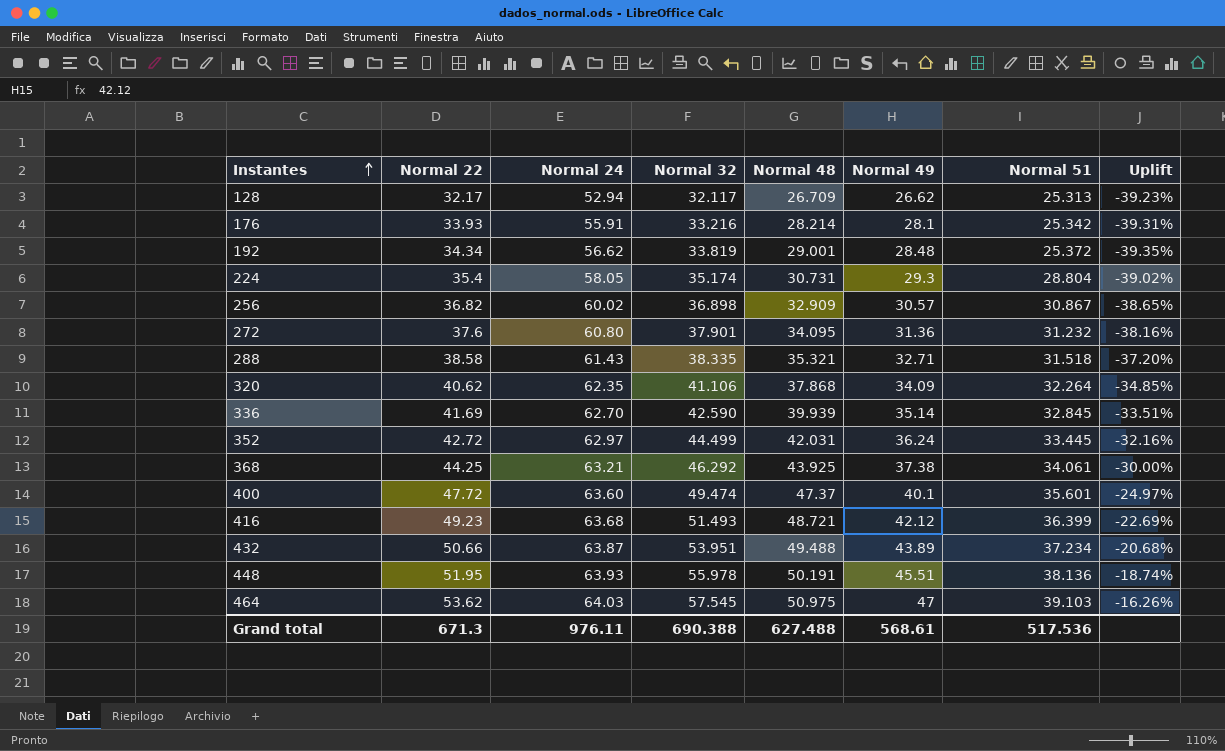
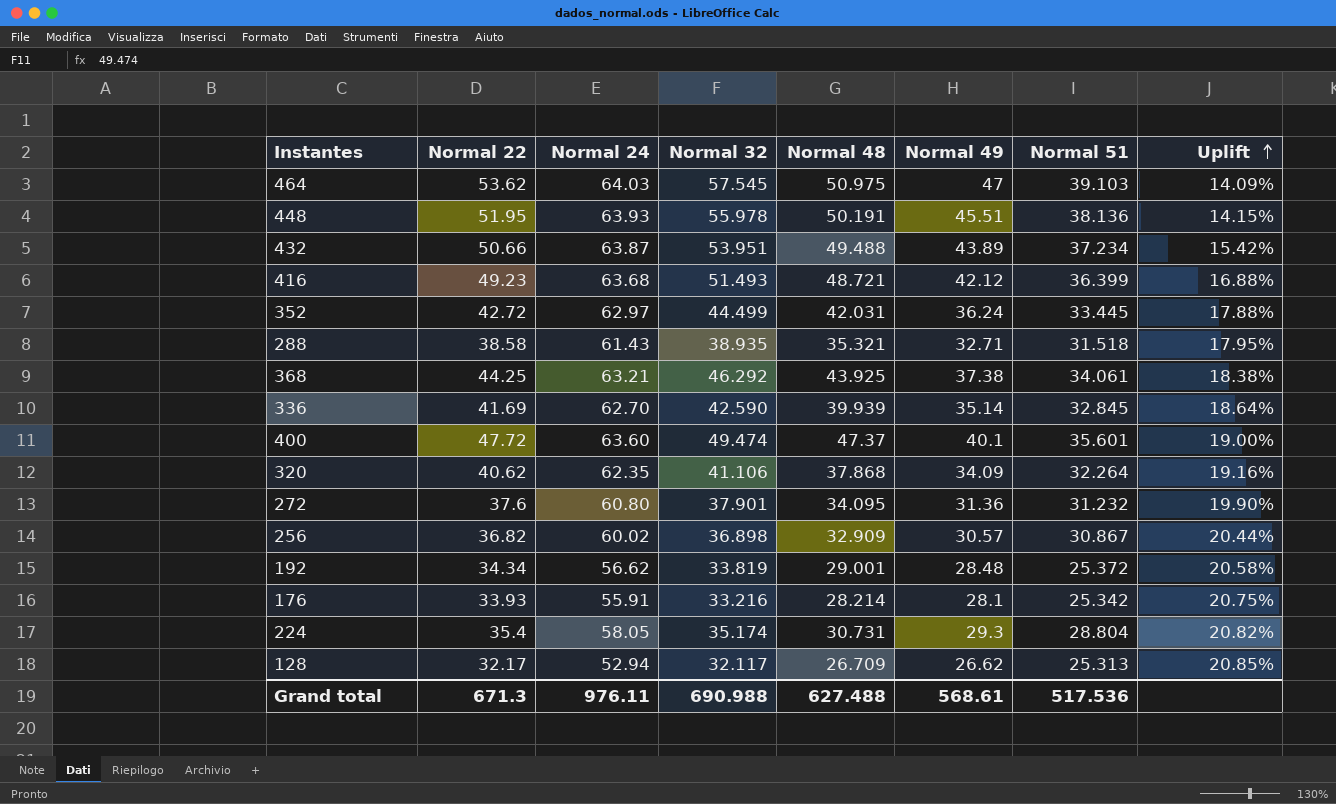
row order: Instantes ascending -> Uplift ascending
column Uplift | formula: ([Normal 22] - [Normal 24]) / [Normal 24] -> ([Normal 22] - [Normal 49]) / [Normal 49]
288 | Normal 32: 38.335 -> 38.935
Grand total | Normal 32: 690.388 -> 690.988

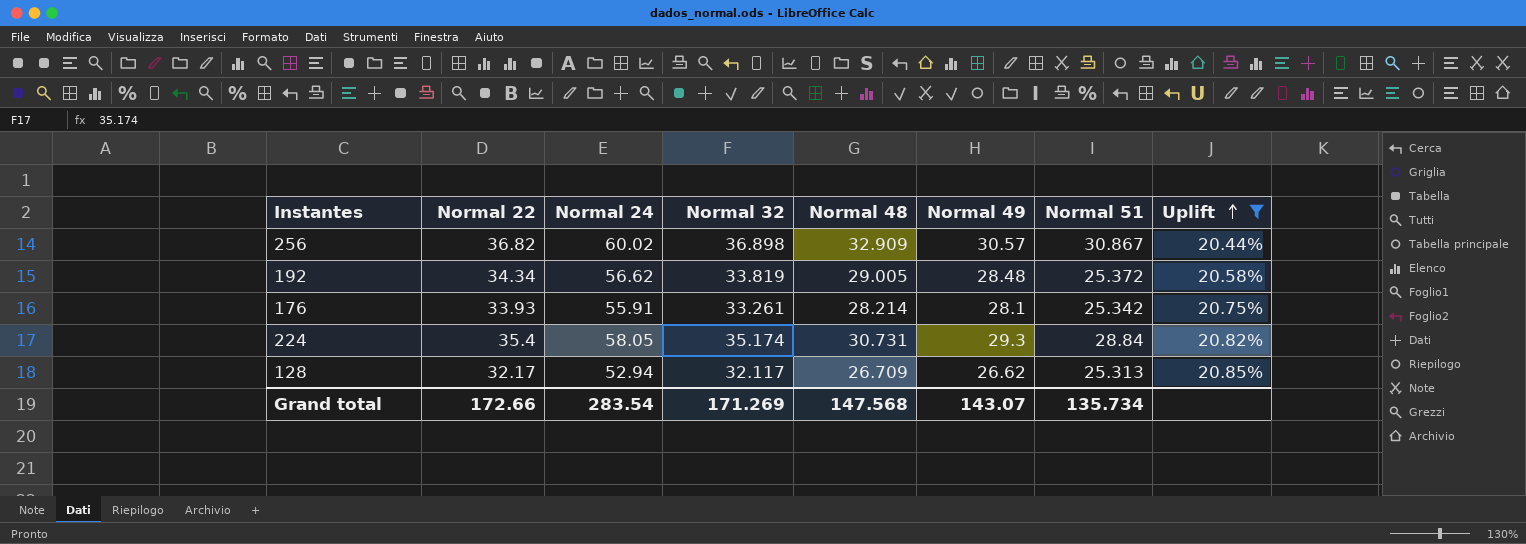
filter: none -> Uplift >= 20.44%
192 | Normal 48: 29.001 -> 29.005
176 | Normal 32: 33.216 -> 33.261
224 | Normal 51: 28.804 -> 28.84
Grand total | Normal 22: 671.3 -> 172.66
Grand total | Normal 24: 976.11 -> 283.54
Grand total | Normal 32: 690.988 -> 171.269
Grand total | Normal 48: 627.488 -> 147.568
Grand total | Normal 49: 568.61 -> 143.07
Grand total | Normal 51: 517.536 -> 135.734

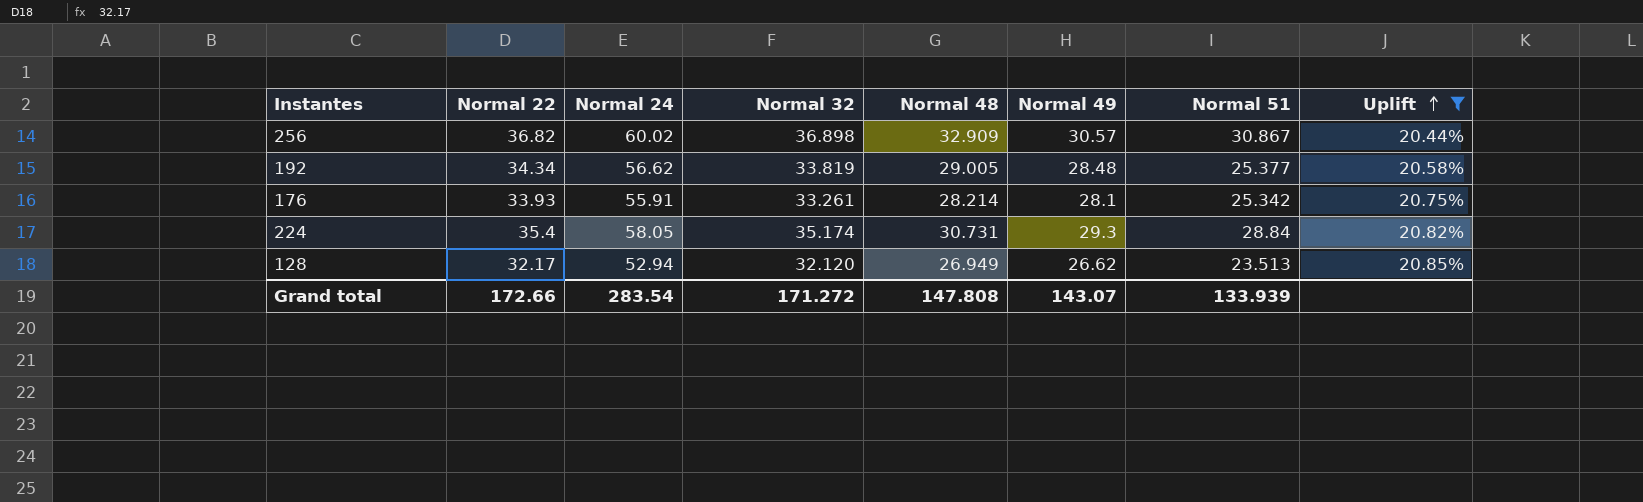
192 | Normal 51: 25.372 -> 25.377
128 | Normal 32: 32.117 -> 32.120
128 | Normal 48: 26.709 -> 26.949
128 | Normal 51: 25.313 -> 23.513
Grand total | Normal 32: 171.269 -> 171.272
Grand total | Normal 48: 147.568 -> 147.808
Grand total | Normal 51: 135.734 -> 133.939

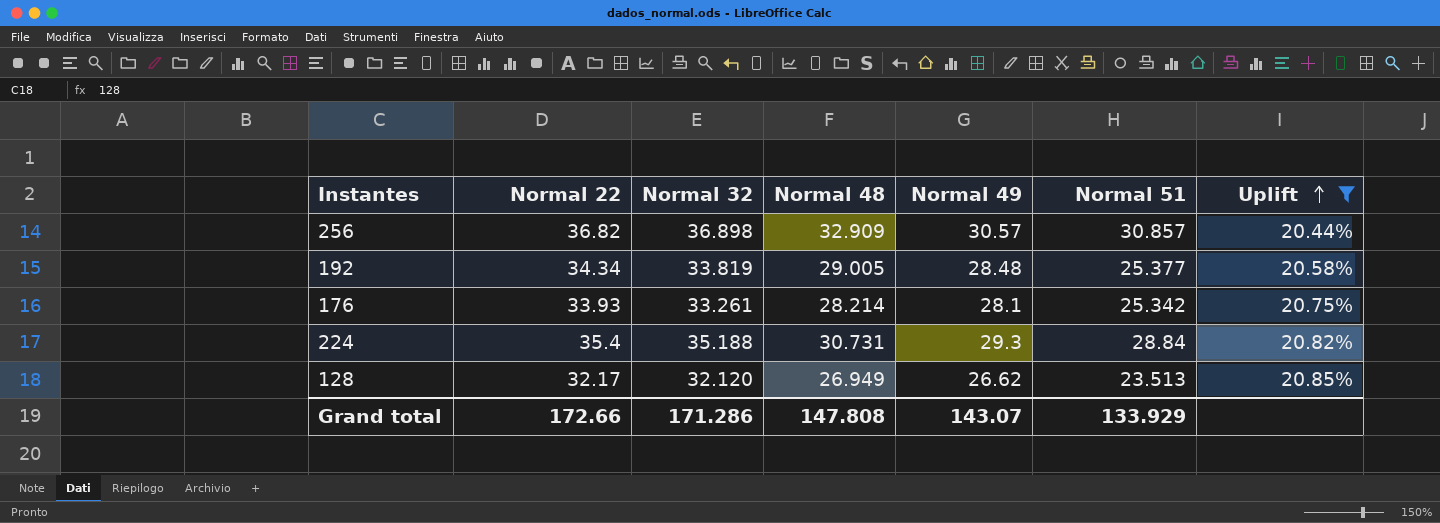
column Normal 24 | position: 3 -> none
256 | Normal 51: 30.867 -> 30.857
224 | Normal 32: 35.174 -> 35.188
Grand total | Normal 32: 171.272 -> 171.286
Grand total | Normal 51: 133.939 -> 133.929

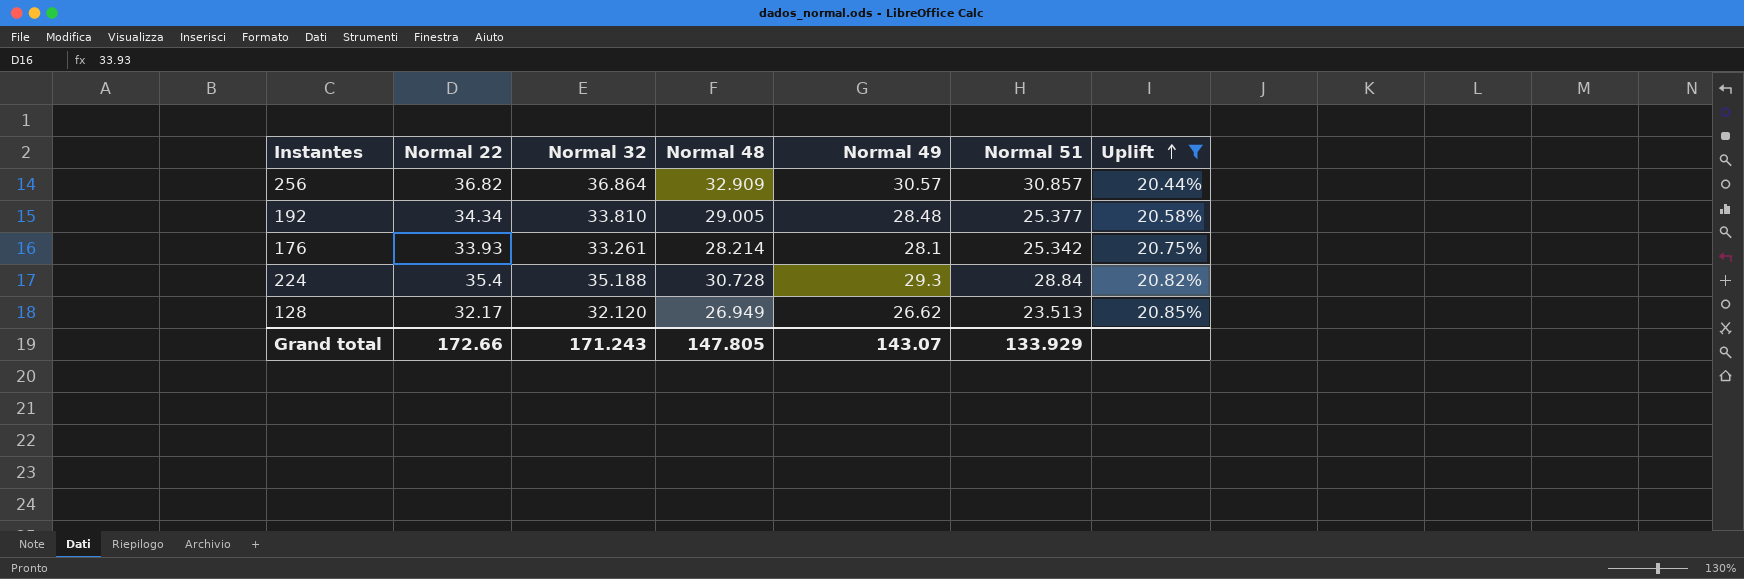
256 | Normal 32: 36.898 -> 36.864
192 | Normal 32: 33.819 -> 33.810
224 | Normal 48: 30.731 -> 30.728
Grand total | Normal 32: 171.286 -> 171.243
Grand total | Normal 48: 147.808 -> 147.805

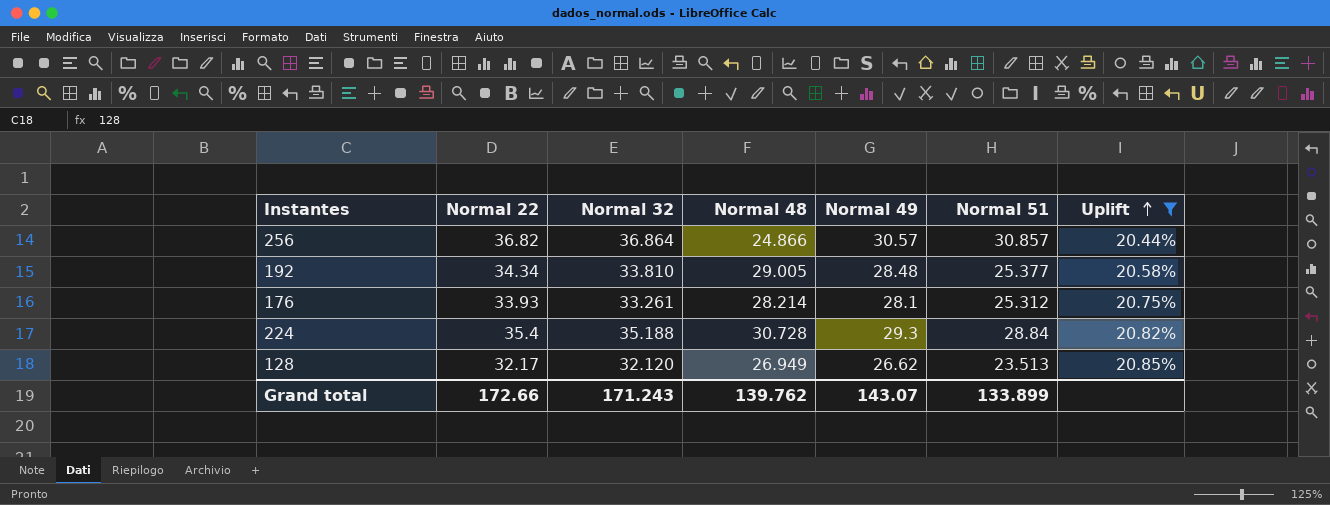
256 | Normal 48: 32.909 -> 24.866
176 | Normal 51: 25.342 -> 25.312
Grand total | Normal 48: 147.805 -> 139.762
Grand total | Normal 51: 133.929 -> 133.899

